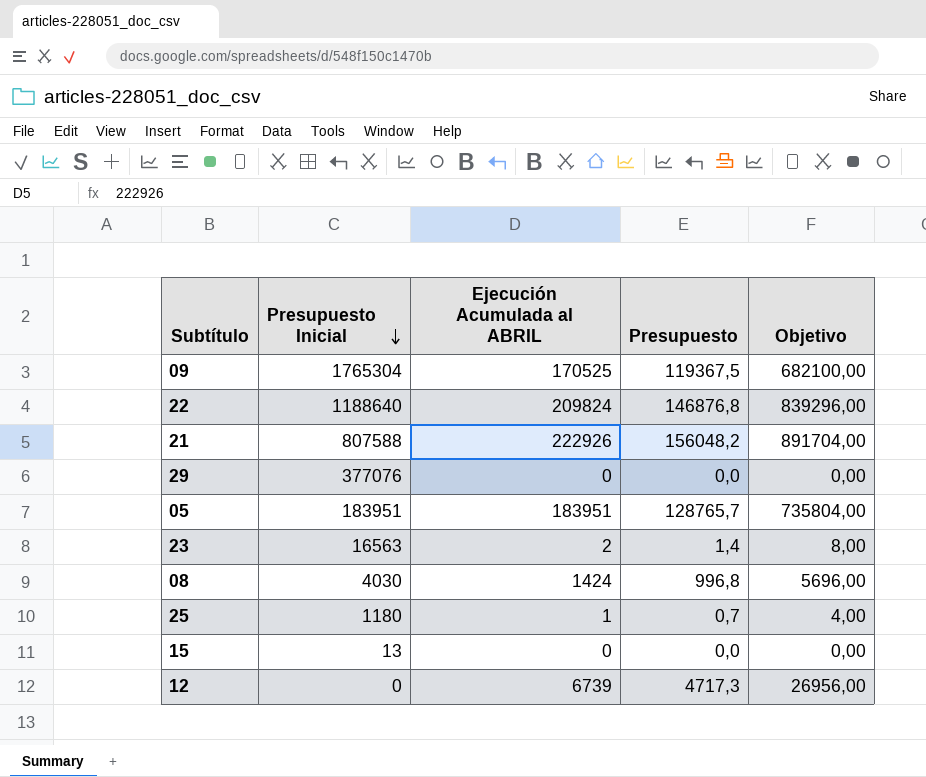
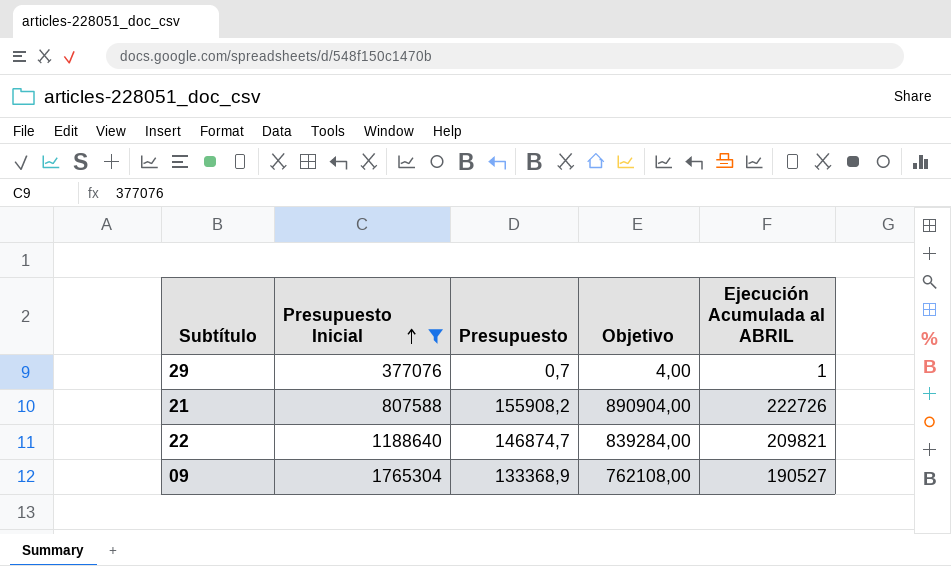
filter: none -> Presupuesto Inicial >= 377076
row order: Presupuesto Inicial descending -> Presupuesto Inicial ascending
column Ejecución Acumulada al ABRIL | position: 3 -> 5
29 | Presupuesto: 0,0 -> 0,7
29 | Objetivo: 0,00 -> 4,00
29 | Ejecución Acumulada al ABRIL: 0 -> 1
21 | Presupuesto: 156048,2 -> 155908,2
21 | Objetivo: 891704,00 -> 890904,00
21 | Ejecución Acumulada al ABRIL: 222926 -> 222726
22 | Presupuesto: 146876,8 -> 146874,7
22 | Objetivo: 839296,00 -> 839284,00
22 | Ejecución Acumulada al ABRIL: 209824 -> 209821
09 | Presupuesto: 119367,5 -> 133368,9
09 | Objetivo: 682100,00 -> 762108,00
09 | Ejecución Acumulada al ABRIL: 170525 -> 190527

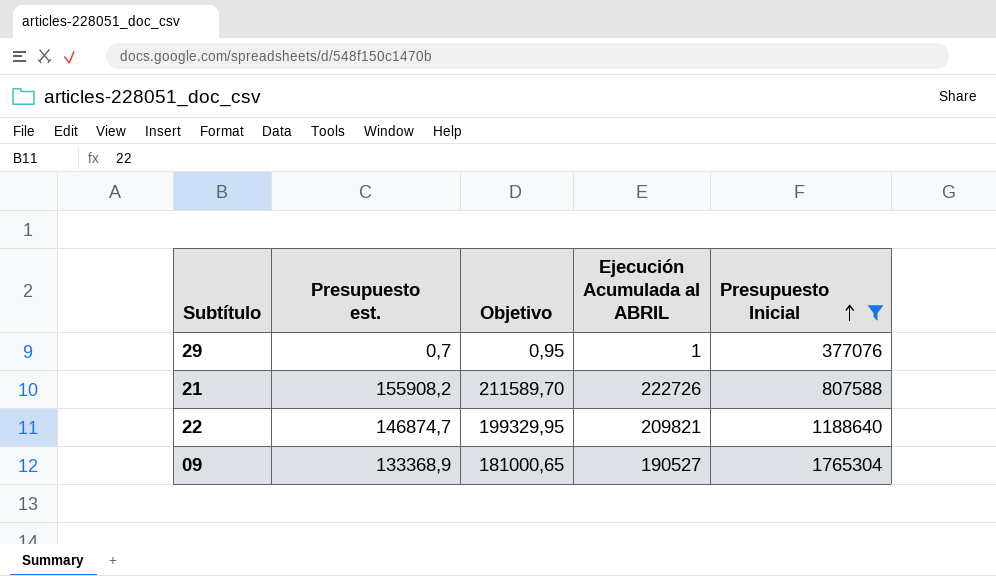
column name: Presupuesto -> Presupuesto est.
column Objetivo | formula: [Ejecución Acumulada al ABRIL] * 4 -> [Ejecución Acumulada al ABRIL] * 0,95
column Presupuesto Inicial | position: 2 -> 5

